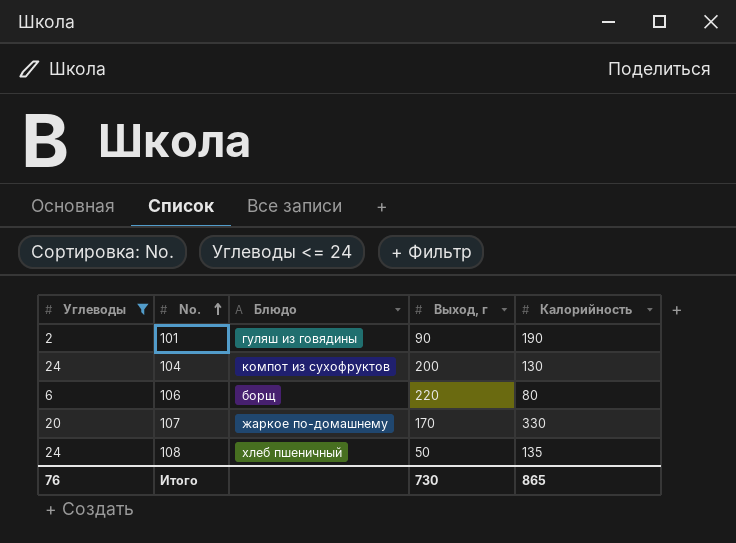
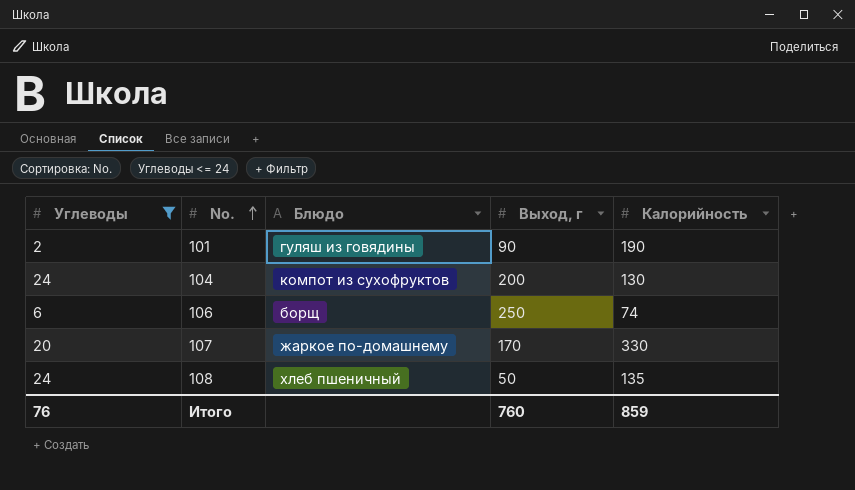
106 | Выход, г: 220 -> 250
106 | Калорийность: 80 -> 74
Итого | Выход, г: 730 -> 760
Итого | Калорийность: 865 -> 859

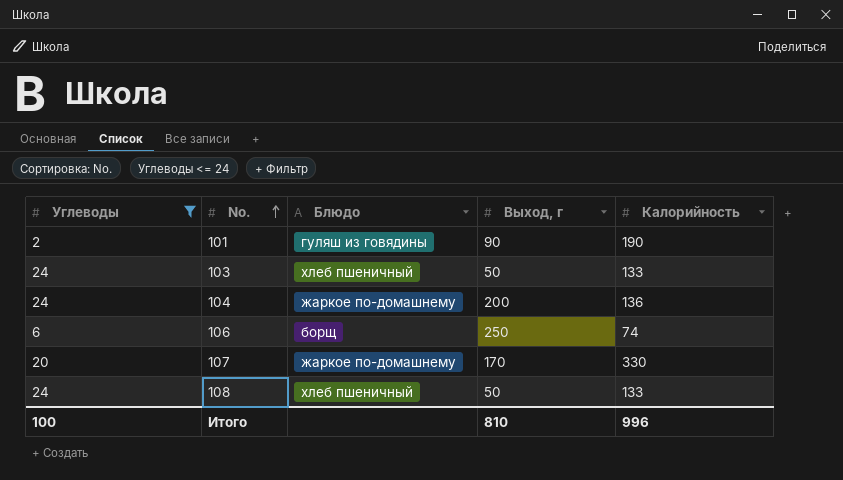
row 103: none -> 24 | хлеб пшеничный | 50 | 133
104 | Блюдо: компот из сухофруктов -> жаркое по-домашнему
104 | Калорийность: 130 -> 136
108 | Калорийность: 135 -> 133
Итого | Углеводы: 76 -> 100
Итого | Выход, г: 760 -> 810
Итого | Калорийность: 859 -> 996

